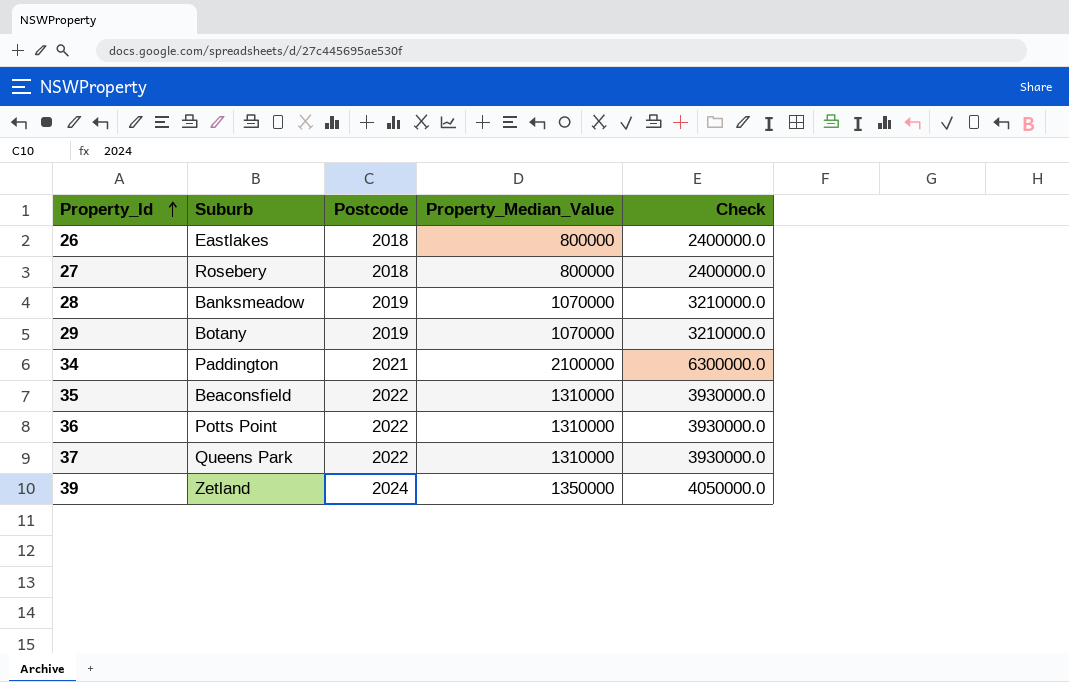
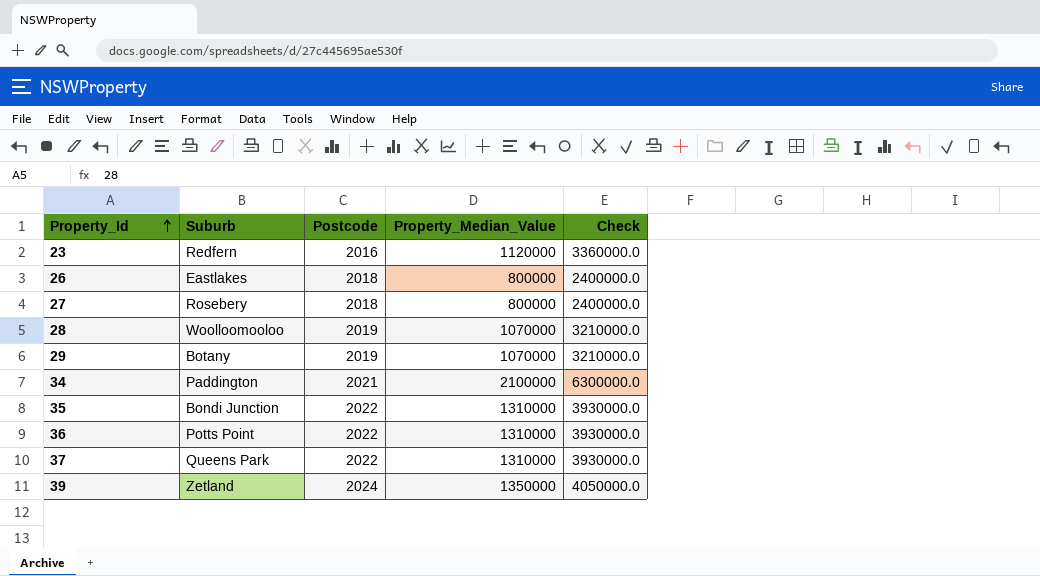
row 23: none -> Redfern | 2016 | 1120000 | 3360000.0
28 | Suburb: Banksmeadow -> Woolloomooloo
35 | Suburb: Beaconsfield -> Bondi Junction

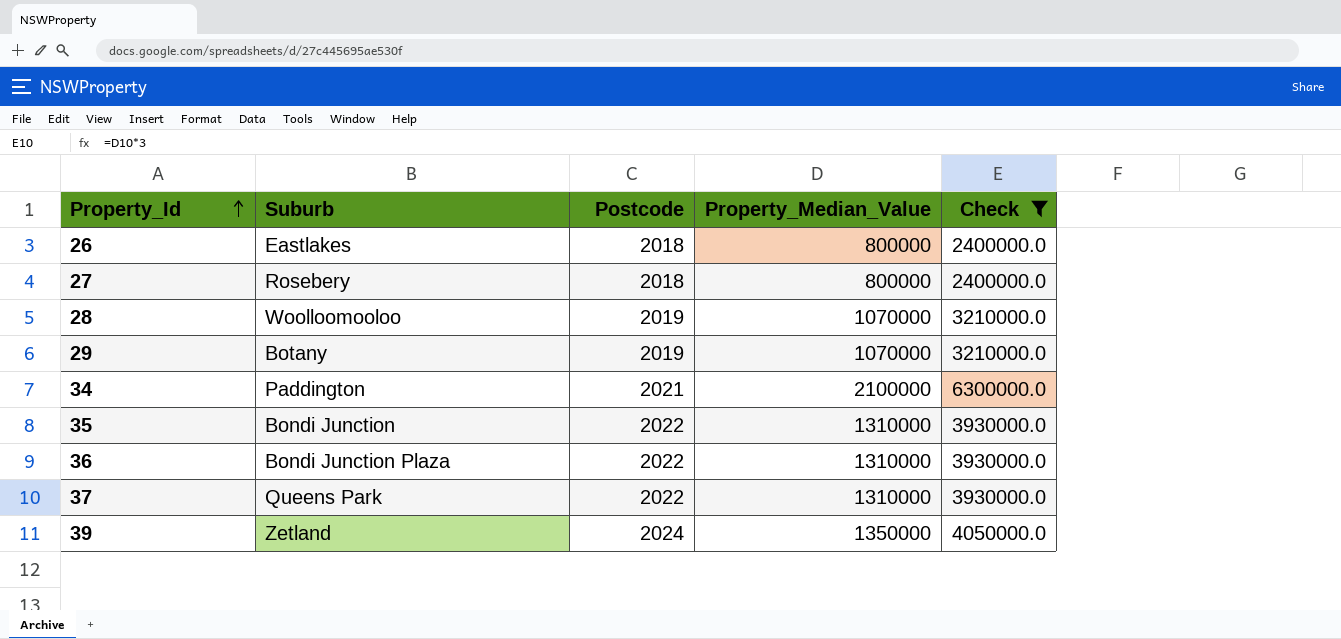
filter: none -> Check != 3360000.0
36 | Suburb: Potts Point -> Bondi Junction Plaza

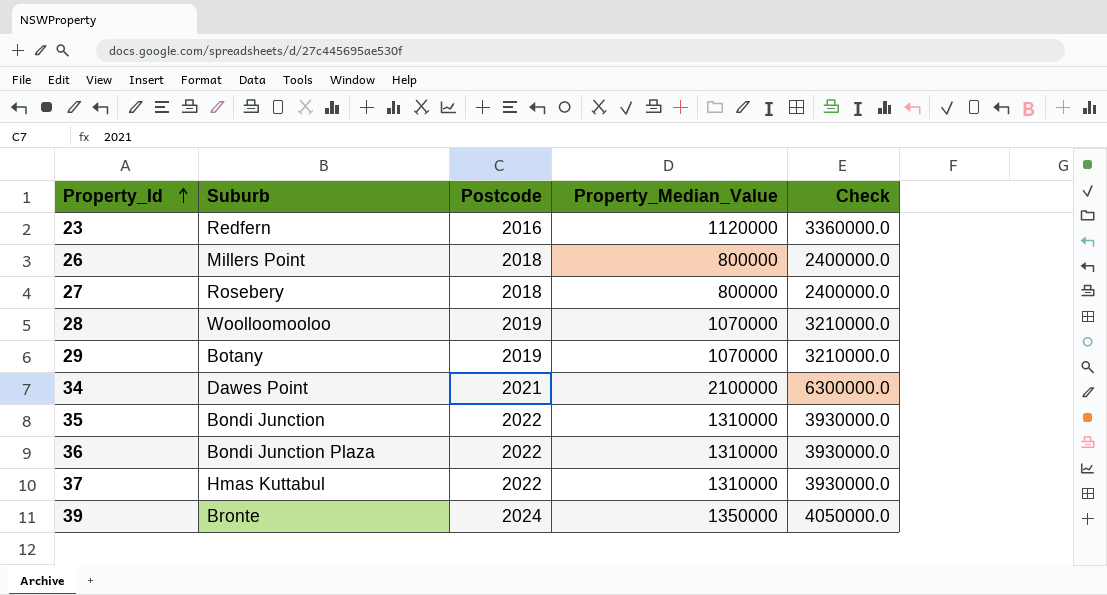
filter: Check != 3360000.0 -> none
26 | Suburb: Eastlakes -> Millers Point
34 | Suburb: Paddington -> Dawes Point
37 | Suburb: Queens Park -> Hmas Kuttabul
39 | Suburb: Zetland -> Bronte

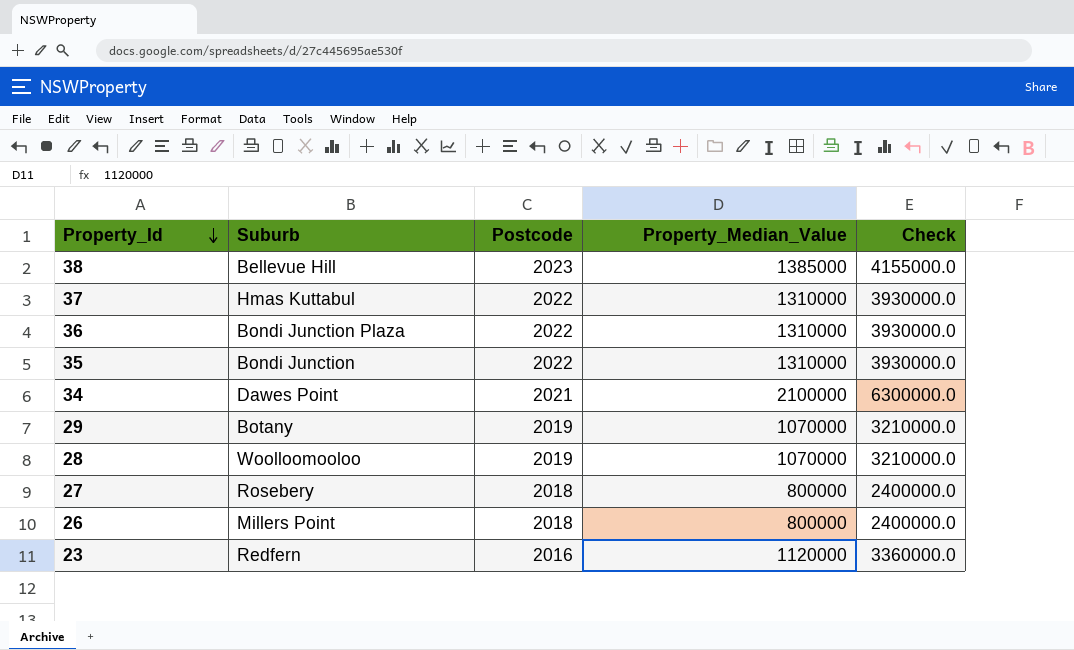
row order: Property_Id ascending -> Property_Id descending
row 39: Bronte | 2024 | 1350000 | 4050000.0 -> none
row 38: none -> Bellevue Hill | 2023 | 1385000 | 4155000.0

